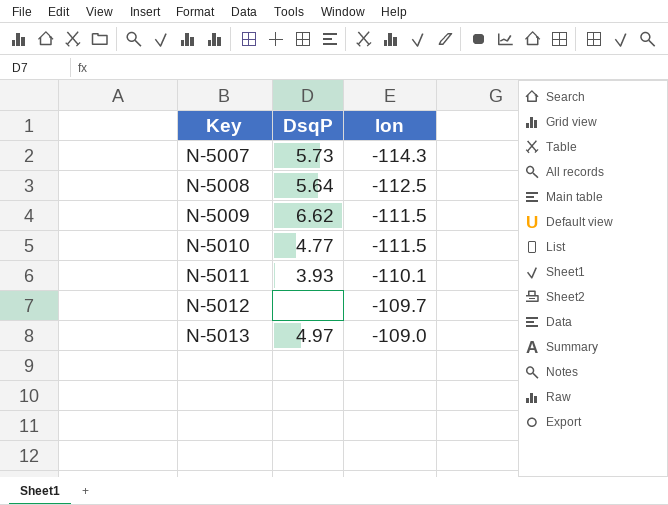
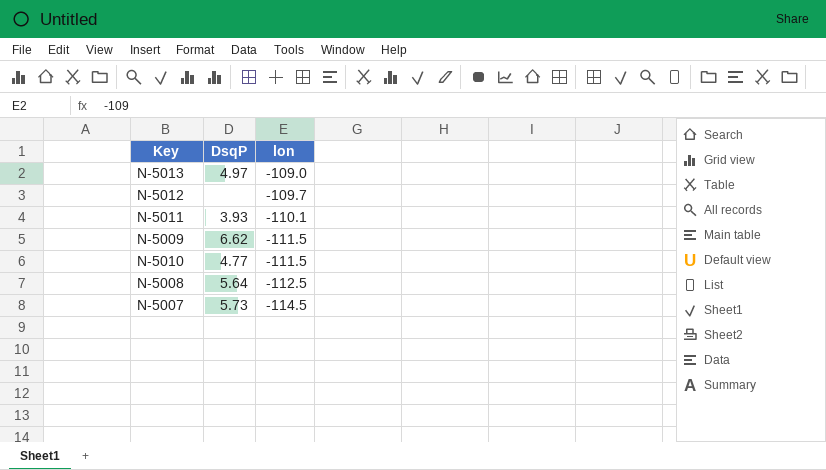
row order: Key ascending -> lon descending
N-5007 | lon: -114.3 -> -114.5

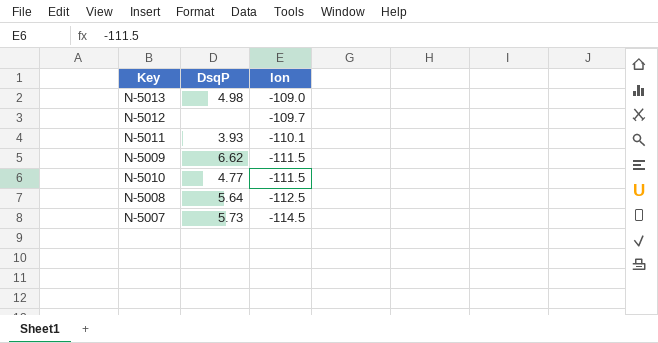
N-5013 | DsqP: 4.97 -> 4.98

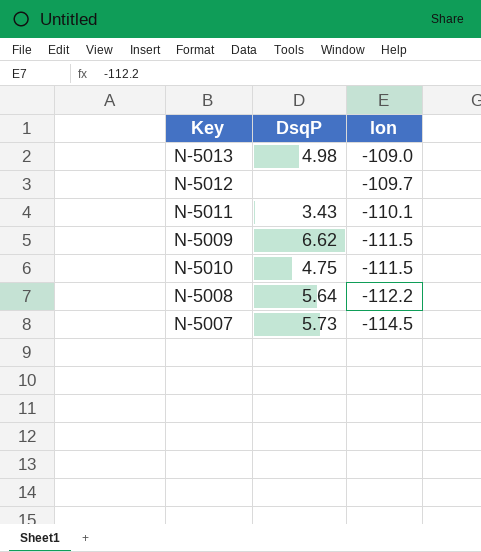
N-5011 | DsqP: 3.93 -> 3.43
N-5010 | DsqP: 4.77 -> 4.75
N-5008 | lon: -112.5 -> -112.2

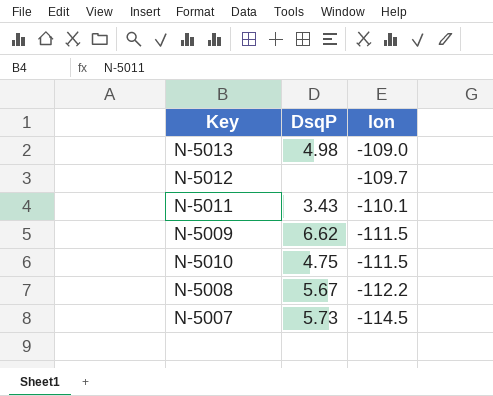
N-5008 | DsqP: 5.64 -> 5.67

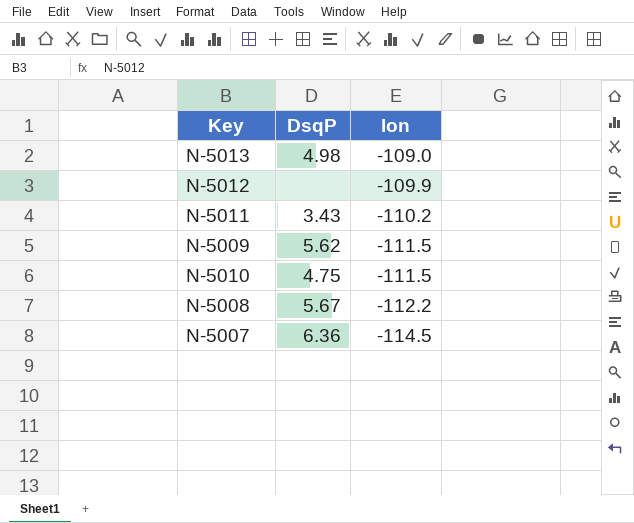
N-5012 | lon: -109.7 -> -109.9
N-5011 | lon: -110.1 -> -110.2
N-5009 | DsqP: 6.62 -> 5.62
N-5007 | DsqP: 5.73 -> 6.36

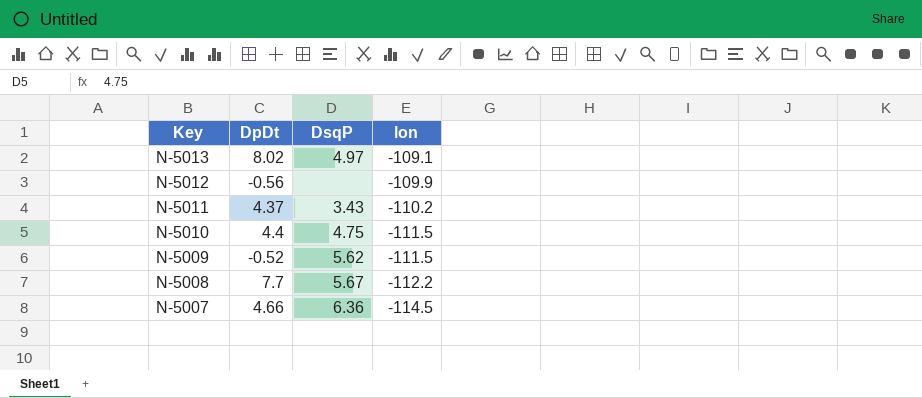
row order: lon descending -> Key descending
column DpDt | position: none -> 2
N-5013 | DsqP: 4.98 -> 4.97
N-5013 | lon: -109.0 -> -109.1

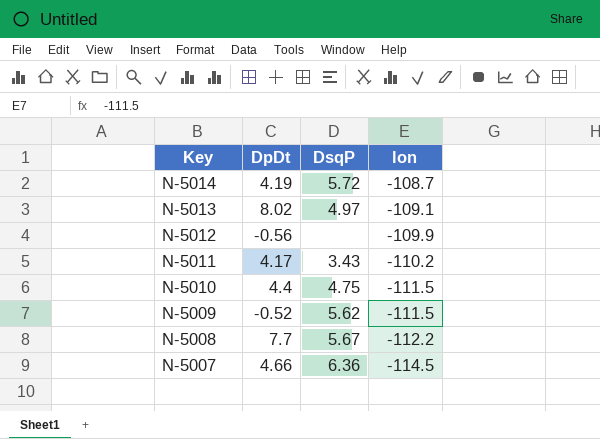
row N-5014: none -> 4.19 | 5.72 | -108.7
N-5011 | DpDt: 4.37 -> 4.17

